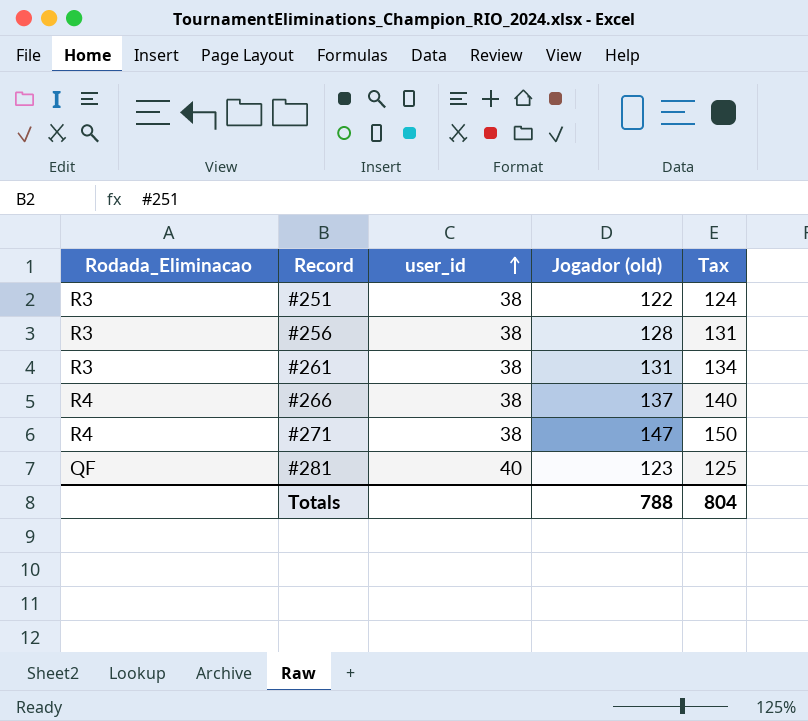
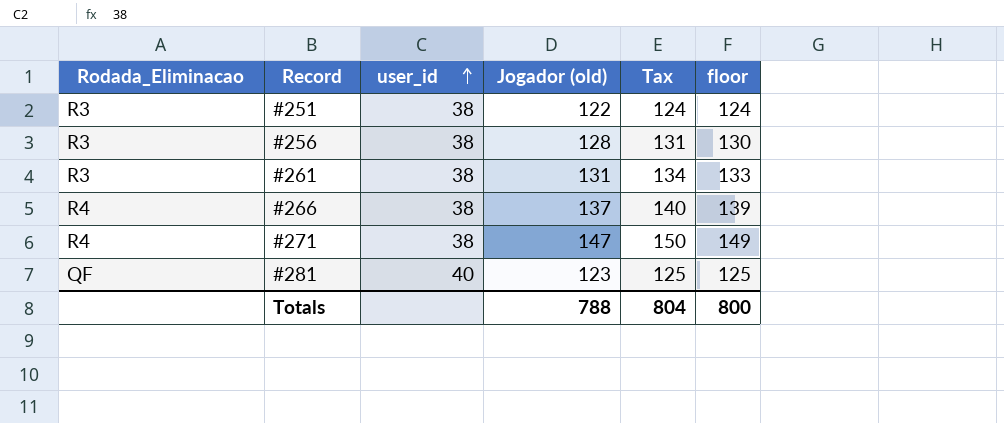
column floor | formula: none -> [Jogador (old)] + 2

